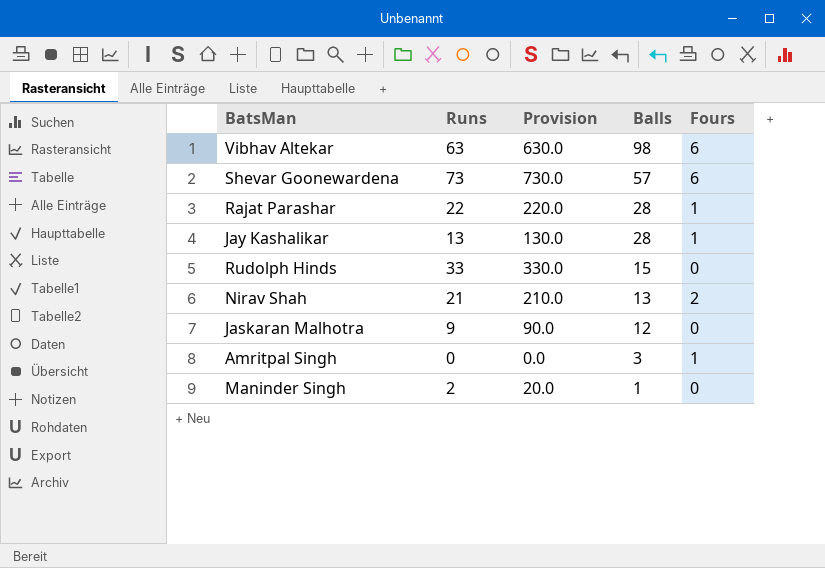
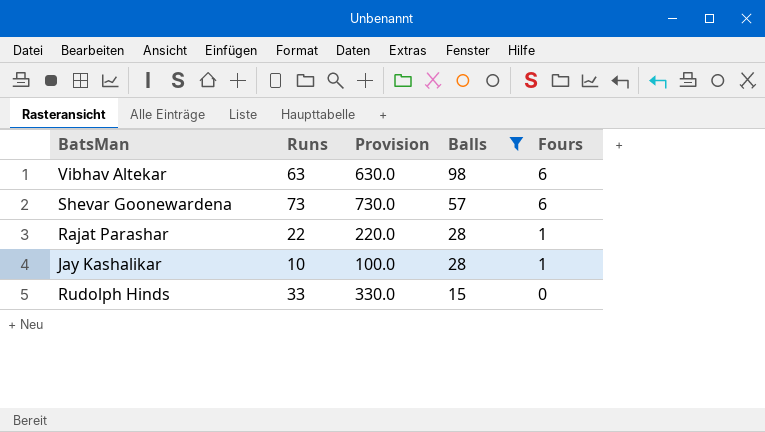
filter: none -> Balls >= 15
Jay Kashalikar | Runs: 13 -> 10
Jay Kashalikar | Provision: 130.0 -> 100.0

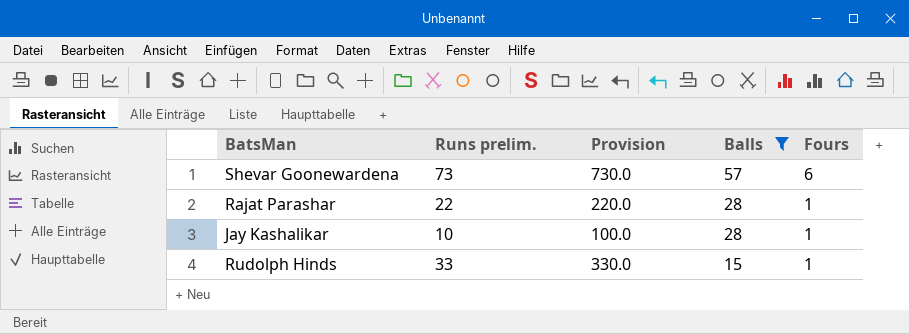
column name: Runs -> Runs prelim.
row Vibhav Altekar: 63 | 630.0 | 98 | 6 -> none
Rudolph Hinds | Fours: 0 -> 1

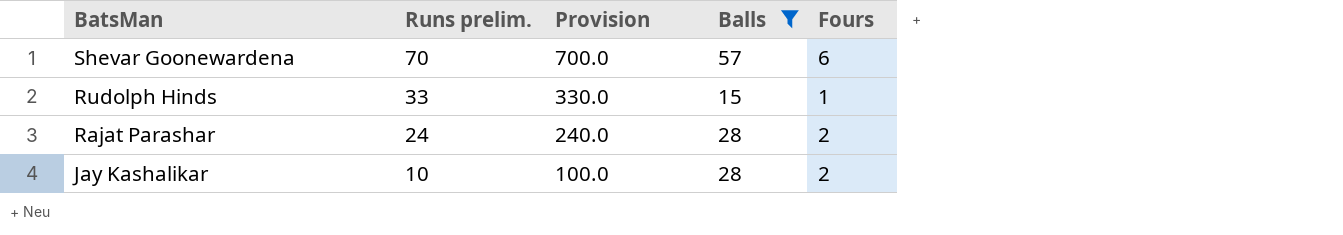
row order: Balls descending -> BatsMan descending
Shevar Goonewardena | Runs prelim.: 73 -> 70
Shevar Goonewardena | Provision: 730.0 -> 700.0
Rajat Parashar | Runs prelim.: 22 -> 24
Rajat Parashar | Provision: 220.0 -> 240.0
Rajat Parashar | Fours: 1 -> 2
Jay Kashalikar | Fours: 1 -> 2

